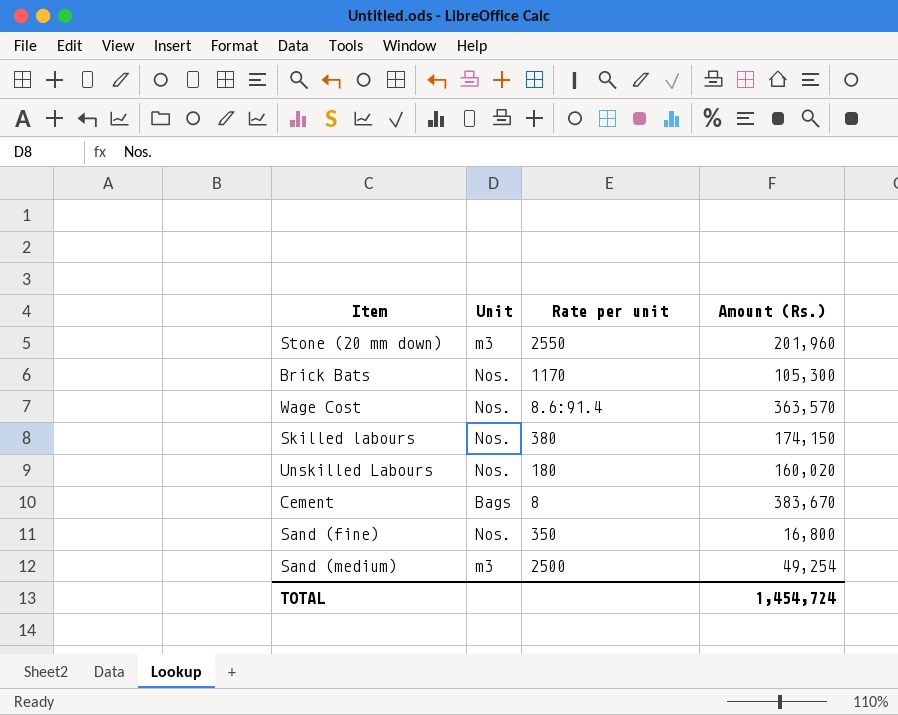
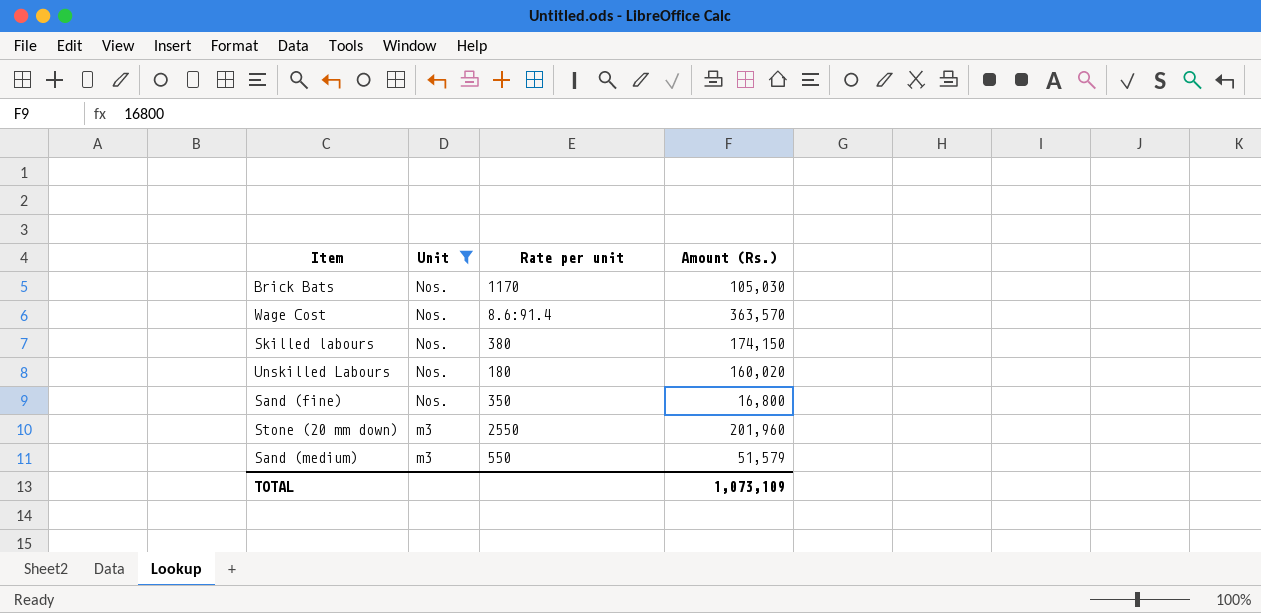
filter: none -> Unit != Bags
row order: none -> Unit descending
Brick Bats | Amount (Rs.): 105,300 -> 105,030
Sand (medium) | Rate per unit: 2500 -> 550
Sand (medium) | Amount (Rs.): 49,254 -> 51,579
TOTAL | Amount (Rs.): 1,454,724 -> 1,073,109

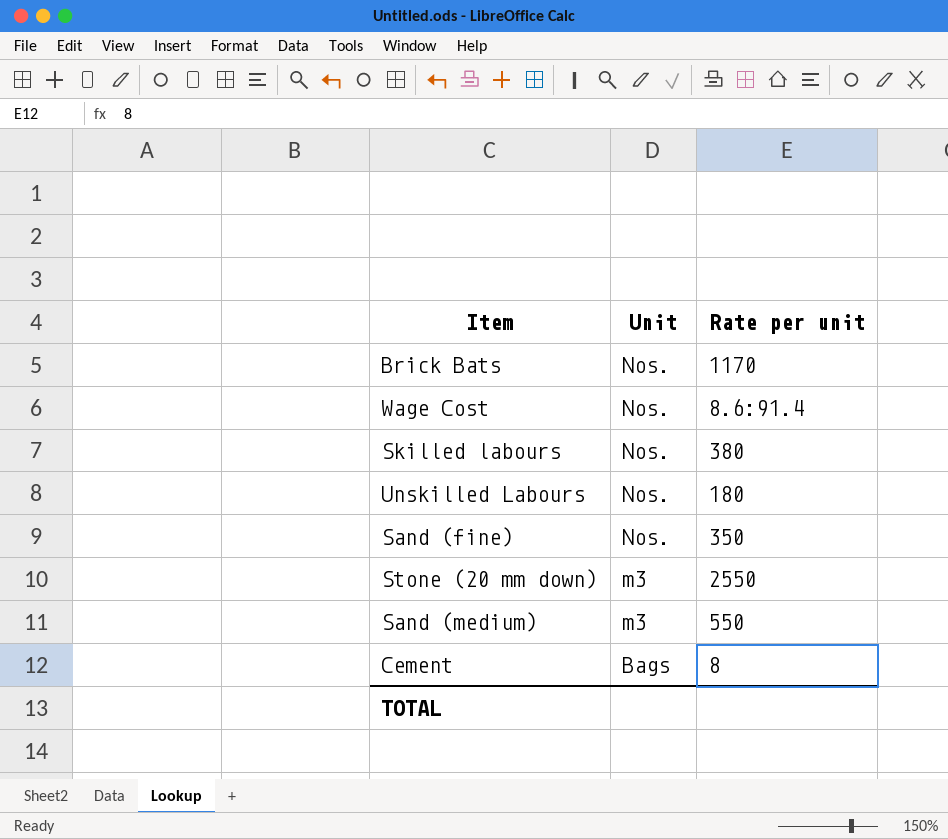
filter: Unit != Bags -> none
column Amount (Rs.) | position: 4 -> none

